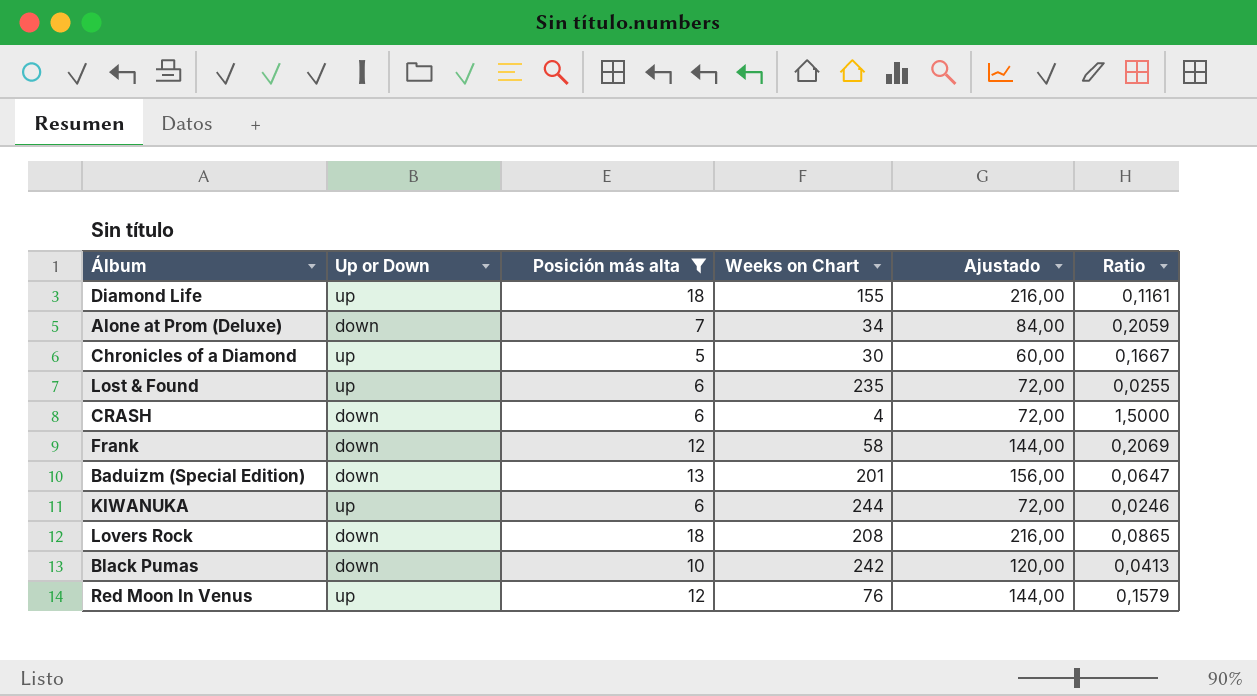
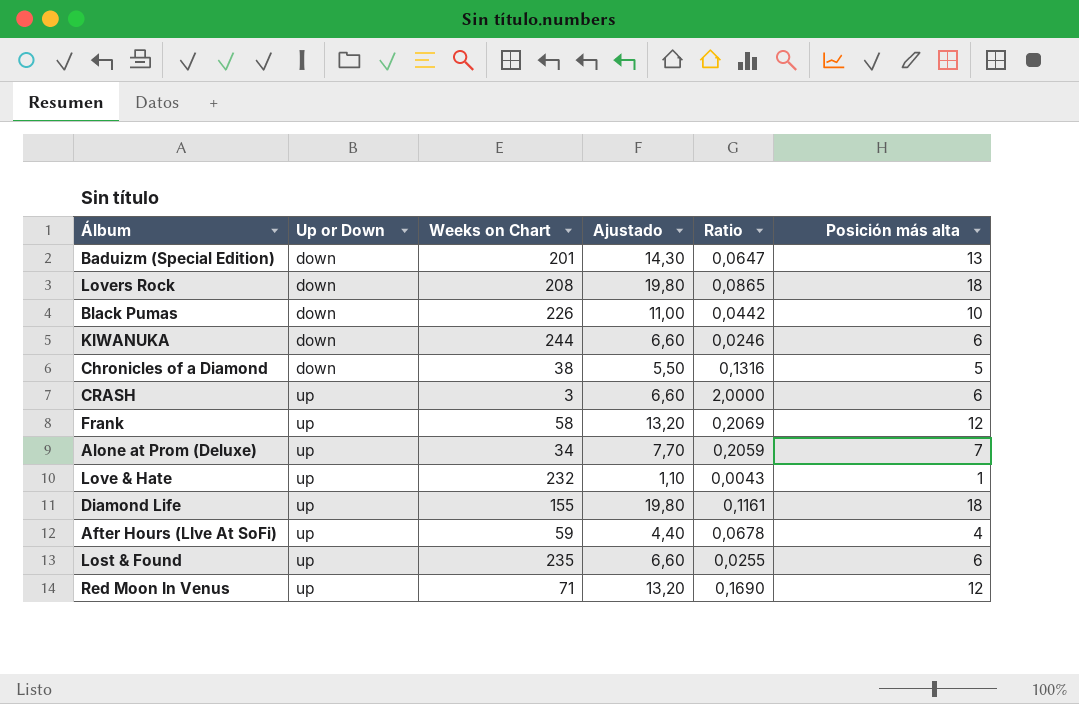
filter: Posición más alta >= 5 -> none
row order: none -> Up or Down ascending
column Ajustado | formula: [Posición más alta] * 12 -> [Posición más alta] * 1,1
column Posición más alta | position: 3 -> 6
Black Pumas | Weeks on Chart: 242 -> 226
Black Pumas | Ratio: 0,0413 -> 0,0442
KIWANUKA | Up or Down: up -> down
Chronicles of a Diamond | Up or Down: up -> down
Chronicles of a Diamond | Weeks on Chart: 30 -> 38
Chronicles of a Diamond | Ratio: 0,1667 -> 0,1316
CRASH | Up or Down: down -> up
CRASH | Weeks on Chart: 4 -> 3
CRASH | Ratio: 1,5000 -> 2,0000
Frank | Up or Down: down -> up
Alone at Prom (Deluxe) | Up or Down: down -> up
Red Moon In Venus | Weeks on Chart: 76 -> 71
Red Moon In Venus | Ratio: 0,1579 -> 0,1690

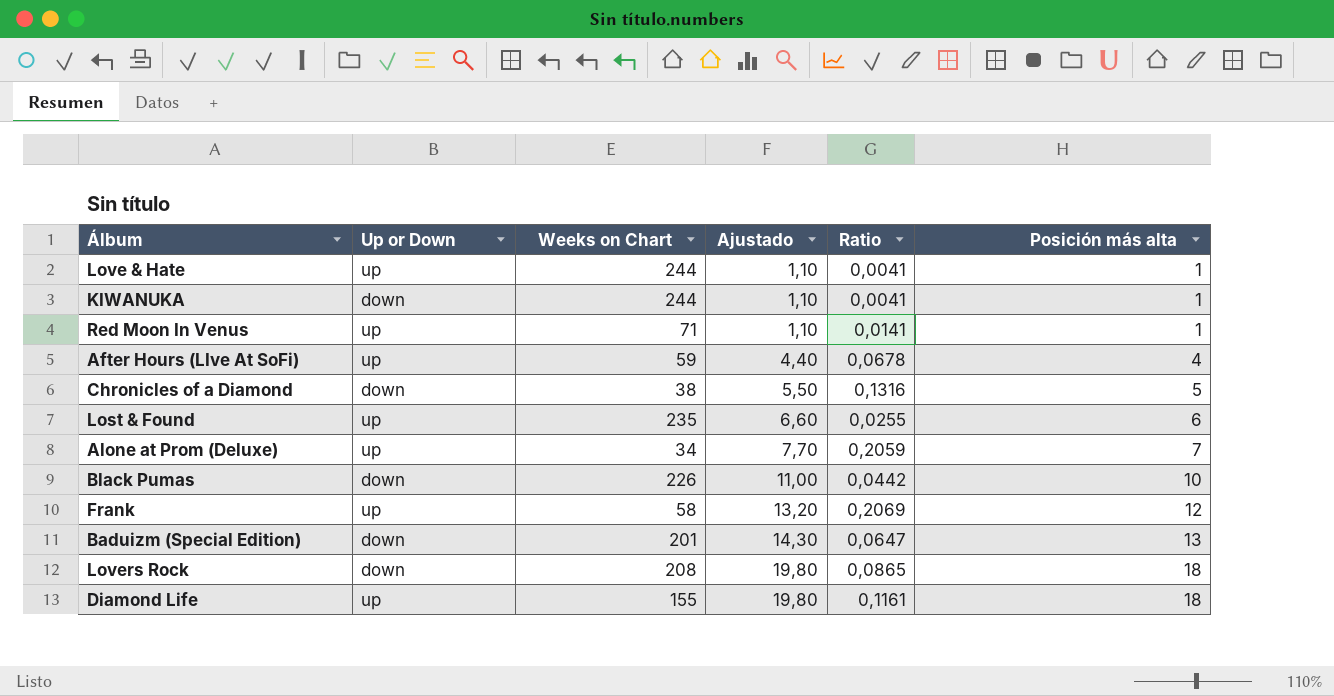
row order: Up or Down ascending -> Ajustado ascending
row CRASH: up | 3 | 6,60 | 2,0000 | 6 -> none
Love & Hate | Weeks on Chart: 232 -> 244
Love & Hate | Ratio: 0,0043 -> 0,0041
KIWANUKA | Ajustado: 6,60 -> 1,10
KIWANUKA | Ratio: 0,0246 -> 0,0041
KIWANUKA | Posición más alta: 6 -> 1
Red Moon In Venus | Ajustado: 13,20 -> 1,10
Red Moon In Venus | Ratio: 0,1690 -> 0,0141
Red Moon In Venus | Posición más alta: 12 -> 1

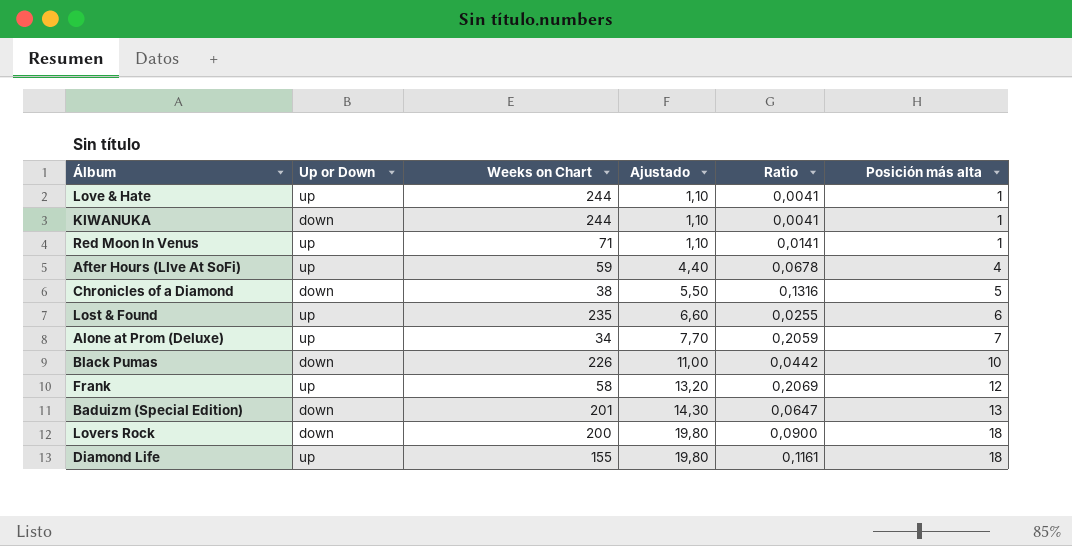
Lovers Rock | Weeks on Chart: 208 -> 200
Lovers Rock | Ratio: 0,0865 -> 0,0900

